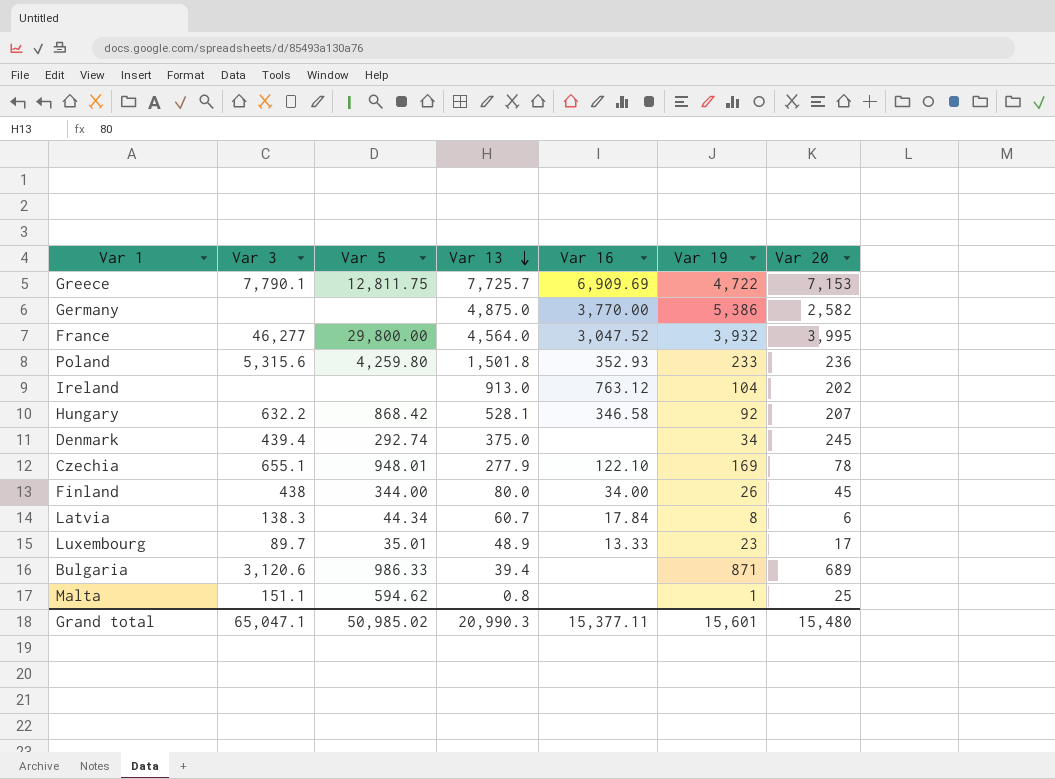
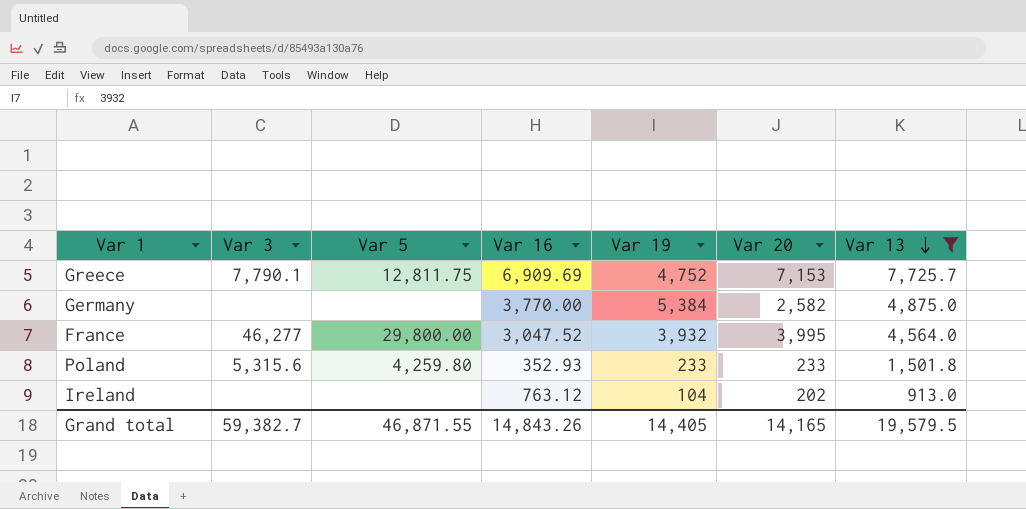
filter: none -> Var 13 >= 913.0
column Var 13 | position: 4 -> 7
Greece | Var 19: 4,722 -> 4,752
Germany | Var 19: 5,386 -> 5,384
Poland | Var 20: 236 -> 233
Grand total | Var 3: 65,047.1 -> 59,382.7
Grand total | Var 5: 50,985.02 -> 46,871.55
Grand total | Var 16: 15,377.11 -> 14,843.26
Grand total | Var 19: 15,601 -> 14,405
Grand total | Var 20: 15,480 -> 14,165
Grand total | Var 13: 20,990.3 -> 19,579.5

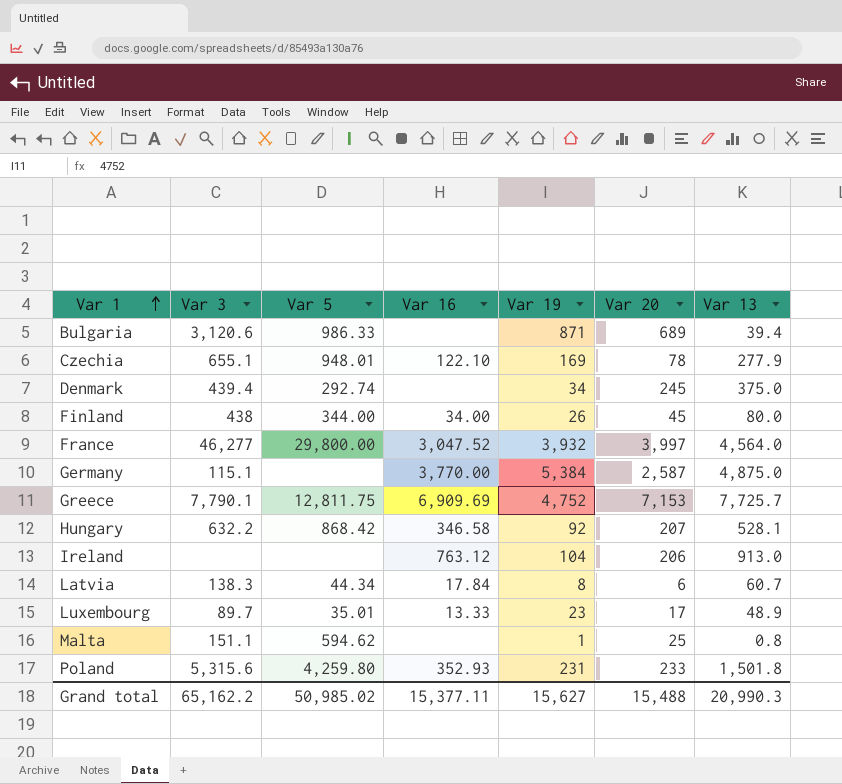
filter: Var 13 >= 913.0 -> none
row order: Var 13 descending -> Var 1 ascending
France | Var 20: 3,995 -> 3,997
Germany | Var 3: none -> 115.1
Germany | Var 20: 2,582 -> 2,587
Ireland | Var 20: 202 -> 206
Poland | Var 19: 233 -> 231
Grand total | Var 3: 59,382.7 -> 65,162.2
Grand total | Var 5: 46,871.55 -> 50,985.02
Grand total | Var 16: 14,843.26 -> 15,377.11
Grand total | Var 19: 14,405 -> 15,627
Grand total | Var 20: 14,165 -> 15,488
Grand total | Var 13: 19,579.5 -> 20,990.3

